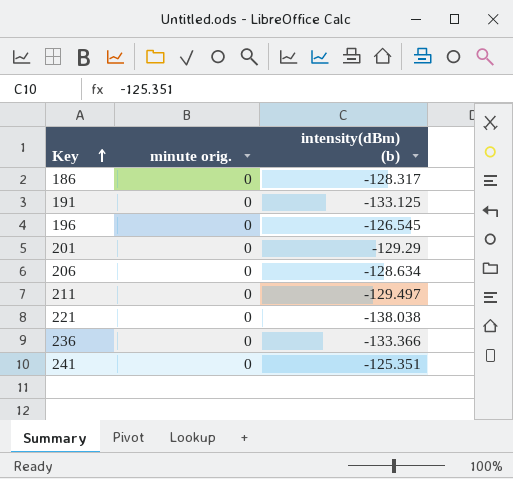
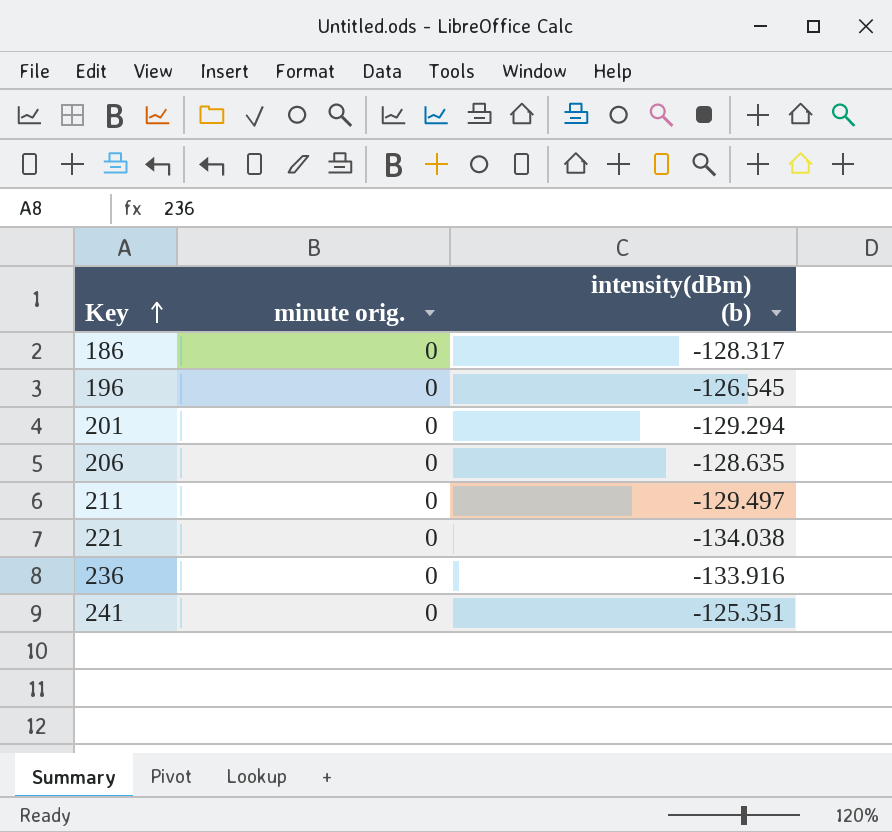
row 191: 0 | -133.125 -> none
201 | intensity(dBm) (b): -129.29 -> -129.294
206 | intensity(dBm) (b): -128.634 -> -128.635
221 | intensity(dBm) (b): -138.038 -> -134.038
236 | intensity(dBm) (b): -133.366 -> -133.916

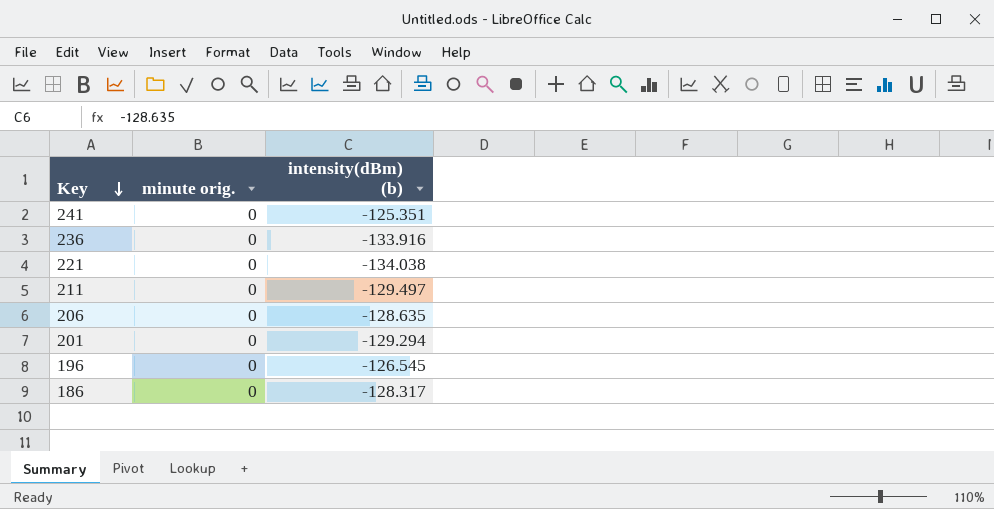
row order: Key ascending -> Key descending

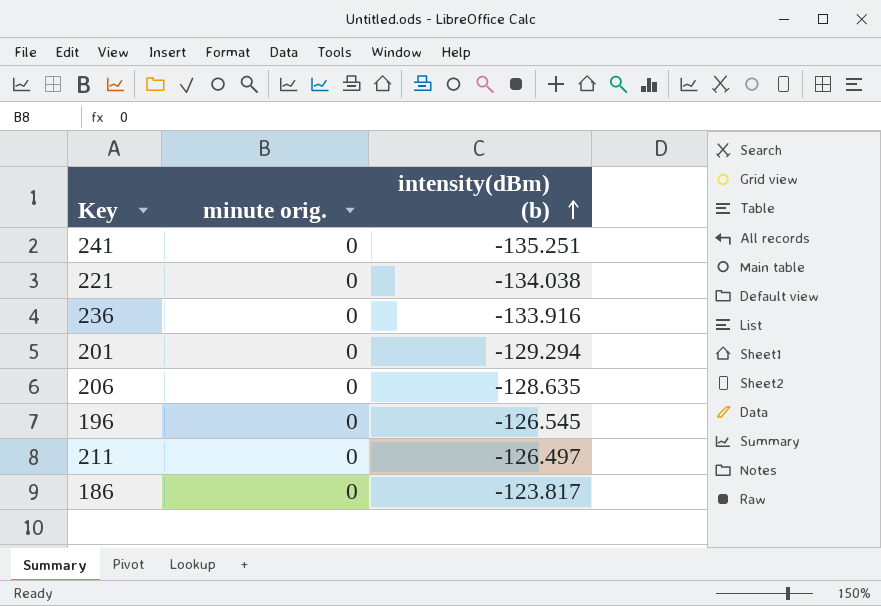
row order: Key descending -> intensity(dBm) (b) ascending
241 | intensity(dBm) (b): -125.351 -> -135.251
211 | intensity(dBm) (b): -129.497 -> -126.497
186 | intensity(dBm) (b): -128.317 -> -123.817

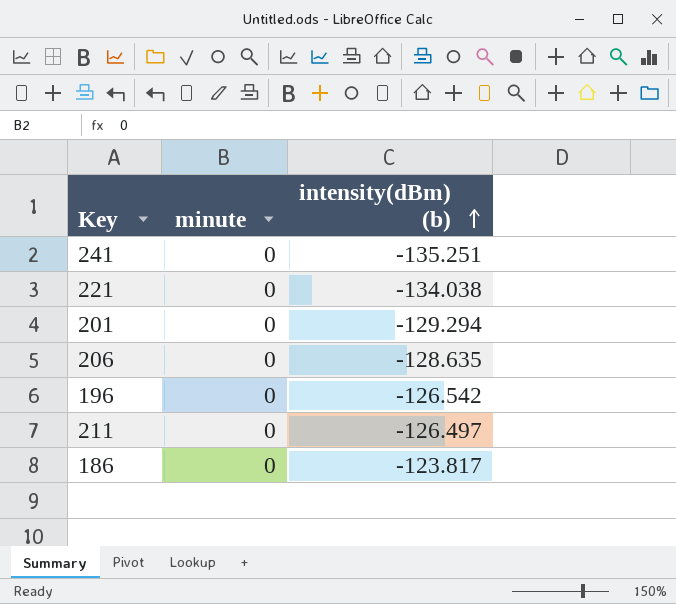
column name: minute orig. -> minute
row 236: 0 | -133.916 -> none
196 | intensity(dBm) (b): -126.545 -> -126.542

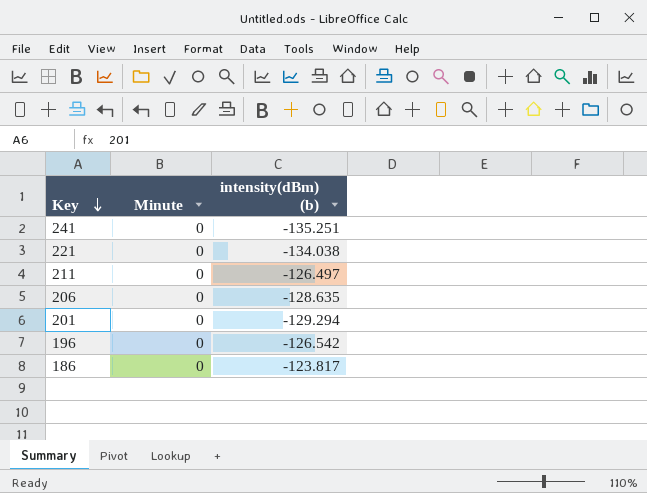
row order: intensity(dBm) (b) ascending -> Key descending
column name: minute -> Minute

